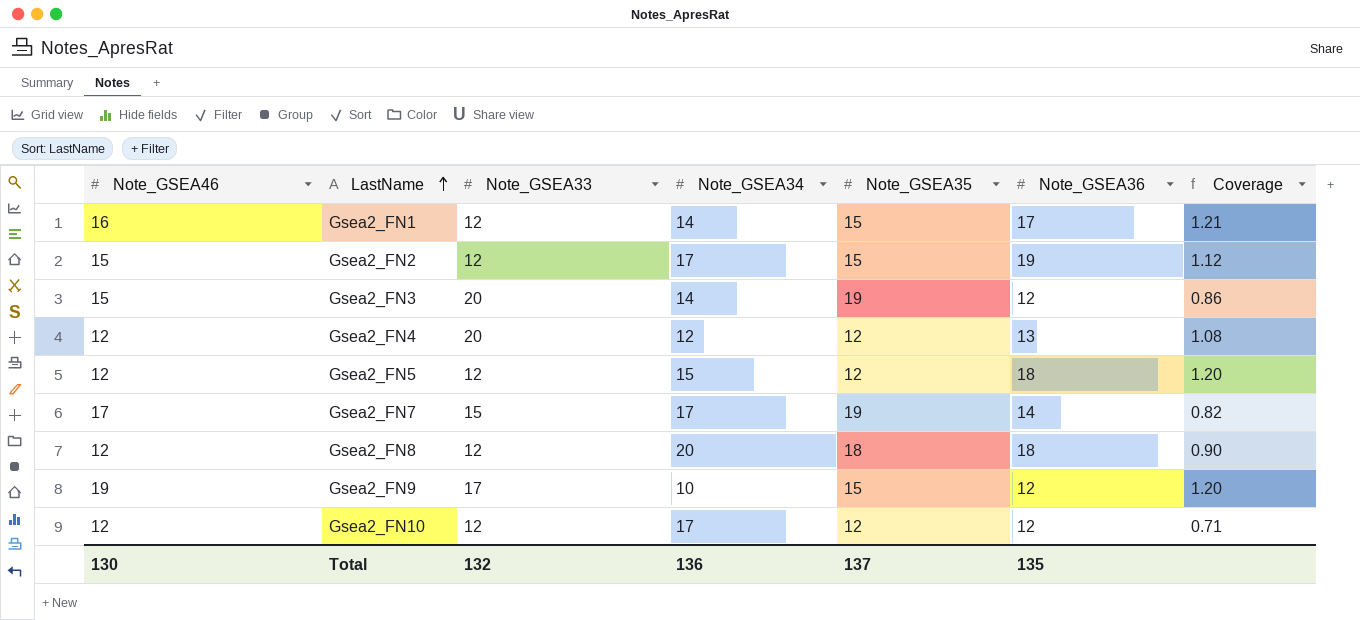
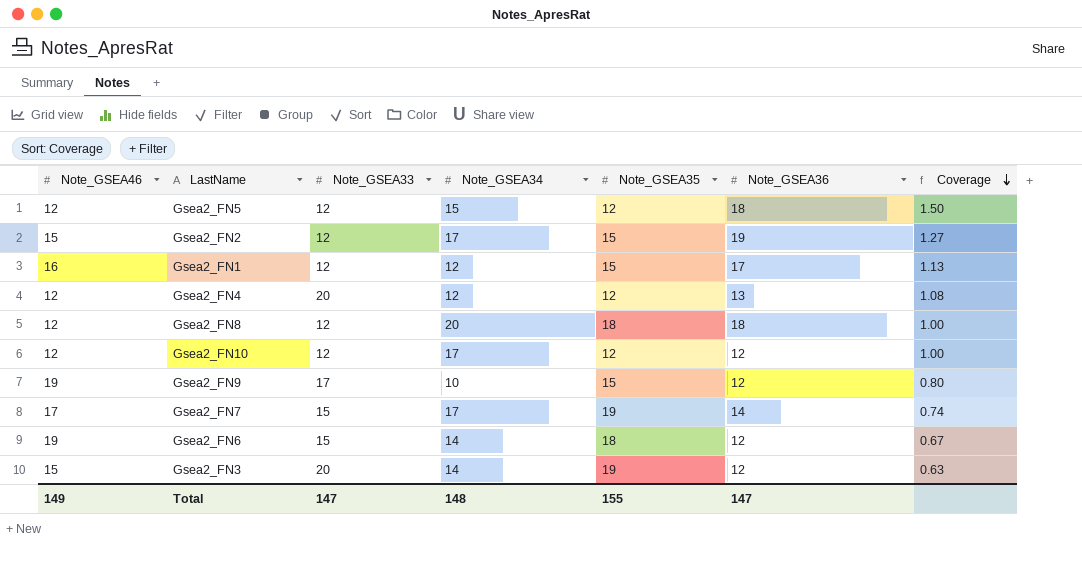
row order: LastName ascending -> Coverage descending
column Coverage | formula: [Note_GSEA36] / [Note_GSEA34] -> [Note_GSEA36] / [Note_GSEA35]
Gsea2_FN1 | Note_GSEA34: 14 -> 12
row Gsea2_FN6: none -> 19 | 15 | 14 | 18 | 12 | 0.67
Total | Note_GSEA46: 130 -> 149
Total | Note_GSEA33: 132 -> 147
Total | Note_GSEA34: 136 -> 148
Total | Note_GSEA35: 137 -> 155
Total | Note_GSEA36: 135 -> 147

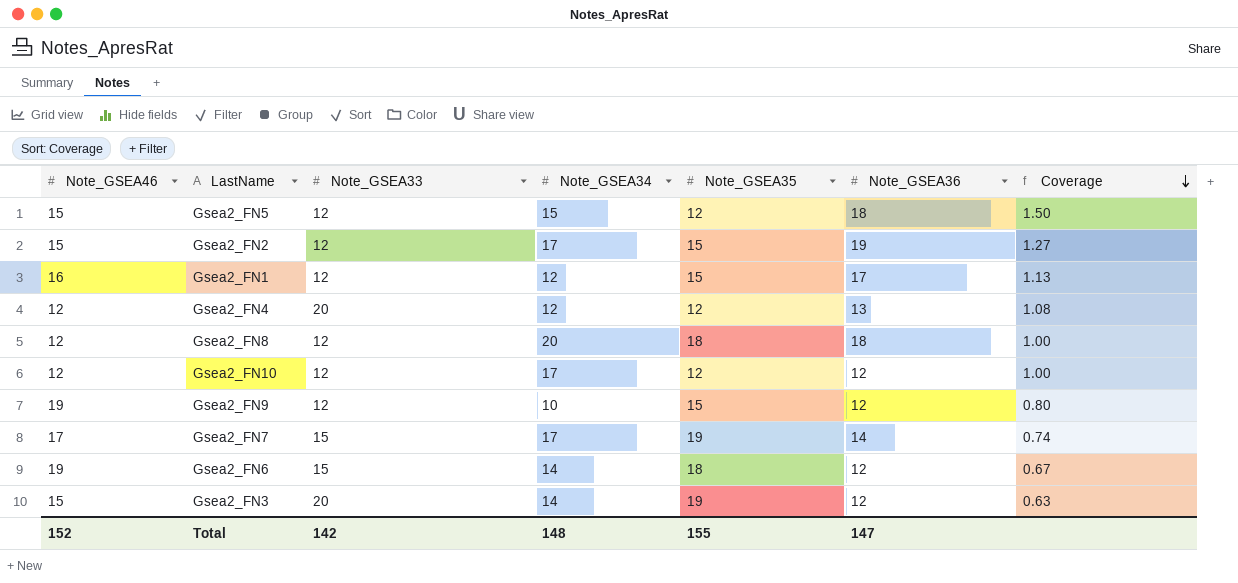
Gsea2_FN5 | Note_GSEA46: 12 -> 15
Gsea2_FN9 | Note_GSEA33: 17 -> 12
Total | Note_GSEA46: 149 -> 152
Total | Note_GSEA33: 147 -> 142

